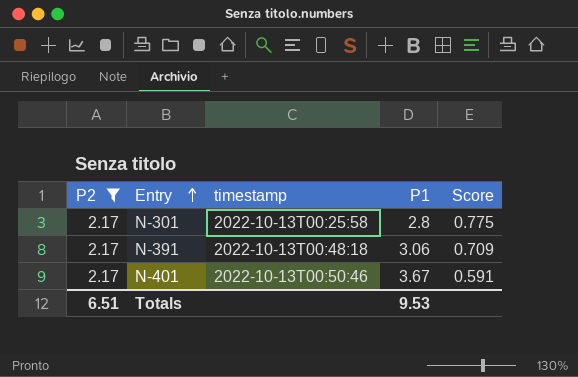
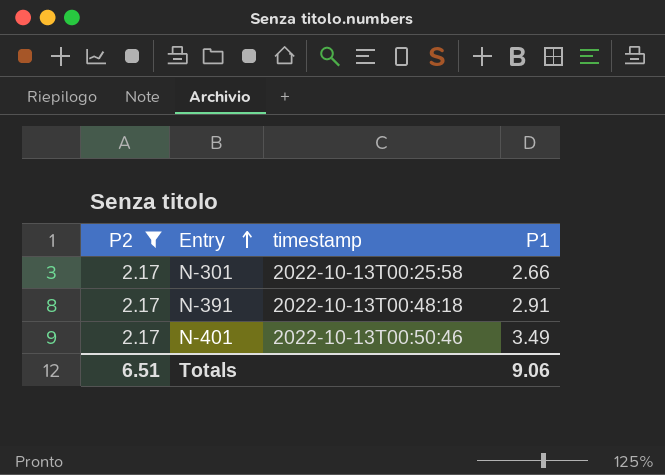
column Score | formula: [P2] / [P1] -> none
N-301 | P1: 2.8 -> 2.66
N-391 | P1: 3.06 -> 2.91
N-401 | P1: 3.67 -> 3.49
Totals | P1: 9.53 -> 9.06

